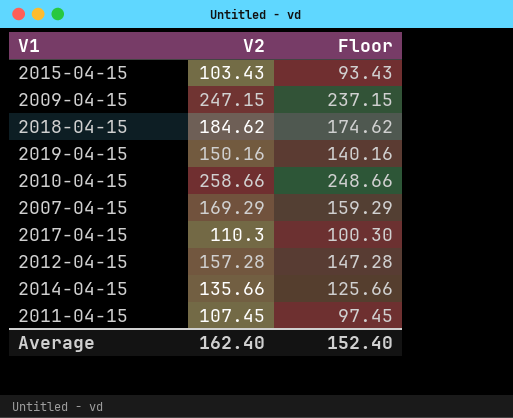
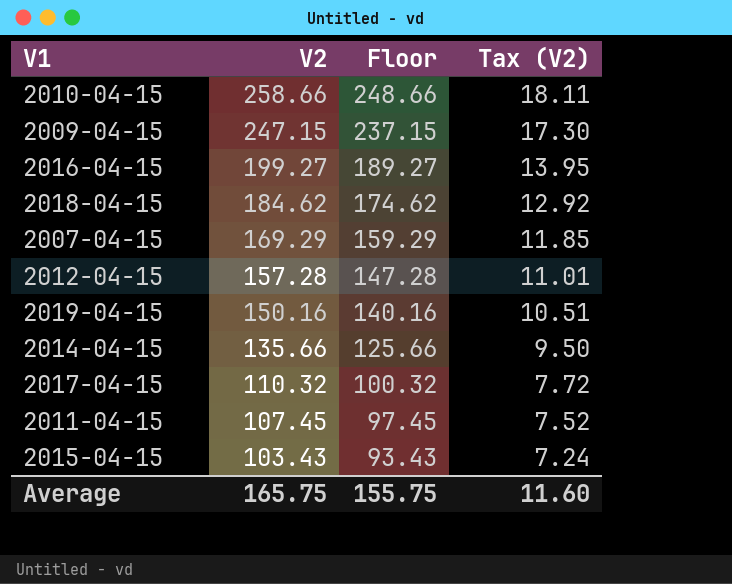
row order: none -> V2 descending
column Tax (V2) | formula: none -> [V2] * 0.07
row 2016-04-15: none -> 199.27 | 189.27 | 13.95
2017-04-15 | V2: 110.3 -> 110.32
2017-04-15 | Floor: 100.30 -> 100.32
Average | V2: 162.40 -> 165.75
Average | Floor: 152.40 -> 155.75

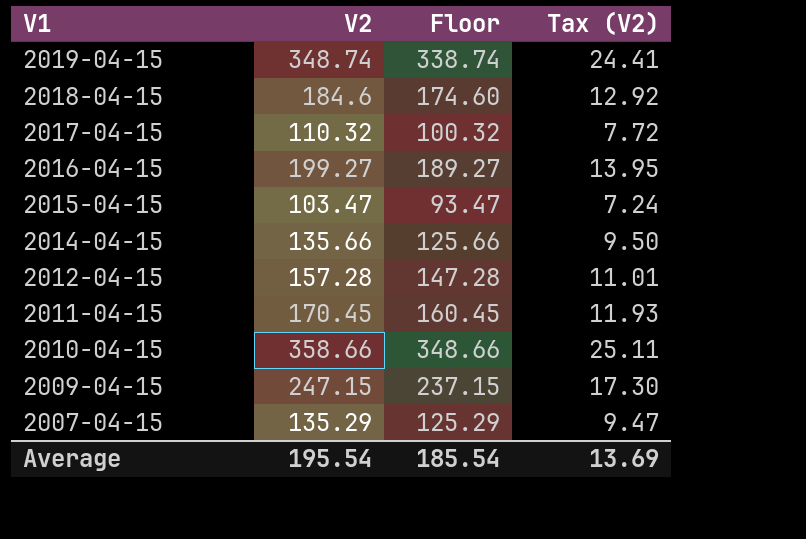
row order: V2 descending -> V1 descending
2019-04-15 | V2: 150.16 -> 348.74
2019-04-15 | Floor: 140.16 -> 338.74
2019-04-15 | Tax (V2): 10.51 -> 24.41
2018-04-15 | V2: 184.62 -> 184.6
2018-04-15 | Floor: 174.62 -> 174.60
2015-04-15 | V2: 103.43 -> 103.47
2015-04-15 | Floor: 93.43 -> 93.47
2011-04-15 | V2: 107.45 -> 170.45
2011-04-15 | Floor: 97.45 -> 160.45
2011-04-15 | Tax (V2): 7.52 -> 11.93
2010-04-15 | V2: 258.66 -> 358.66
2010-04-15 | Floor: 248.66 -> 348.66
2010-04-15 | Tax (V2): 18.11 -> 25.11
2007-04-15 | V2: 169.29 -> 135.29
2007-04-15 | Floor: 159.29 -> 125.29
2007-04-15 | Tax (V2): 11.85 -> 9.47
Average | V2: 165.75 -> 195.54
Average | Floor: 155.75 -> 185.54
Average | Tax (V2): 11.60 -> 13.69

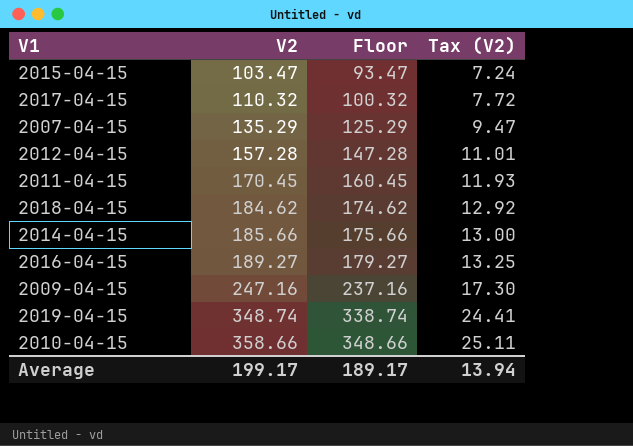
row order: V1 descending -> V2 ascending
2018-04-15 | V2: 184.6 -> 184.62
2018-04-15 | Floor: 174.60 -> 174.62
2014-04-15 | V2: 135.66 -> 185.66
2014-04-15 | Floor: 125.66 -> 175.66
2014-04-15 | Tax (V2): 9.50 -> 13.00
2016-04-15 | V2: 199.27 -> 189.27
2016-04-15 | Floor: 189.27 -> 179.27
2016-04-15 | Tax (V2): 13.95 -> 13.25
2009-04-15 | V2: 247.15 -> 247.16
2009-04-15 | Floor: 237.15 -> 237.16
Average | V2: 195.54 -> 199.17
Average | Floor: 185.54 -> 189.17
Average | Tax (V2): 13.69 -> 13.94

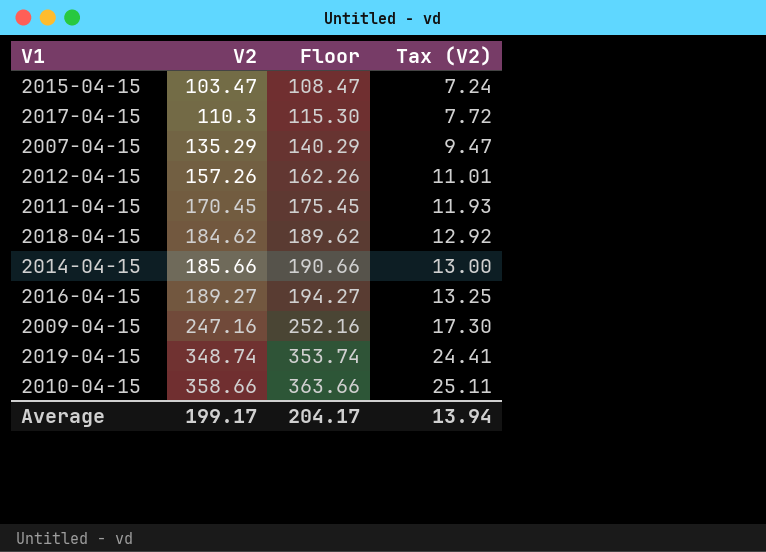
column Floor | formula: [V2] - 10 -> [V2] + 5
2017-04-15 | V2: 110.32 -> 110.3
2012-04-15 | V2: 157.28 -> 157.26
Average | Floor: 189.17 -> 204.17

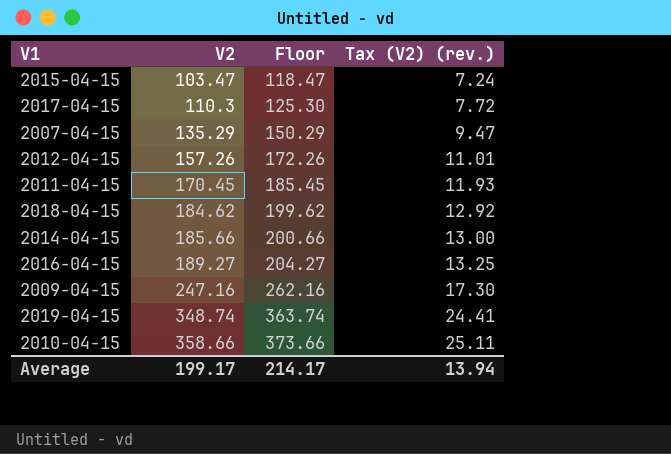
column Floor | formula: [V2] + 5 -> [V2] + 15
column name: Tax (V2) -> Tax (V2) (rev.)
Average | Floor: 204.17 -> 214.17

